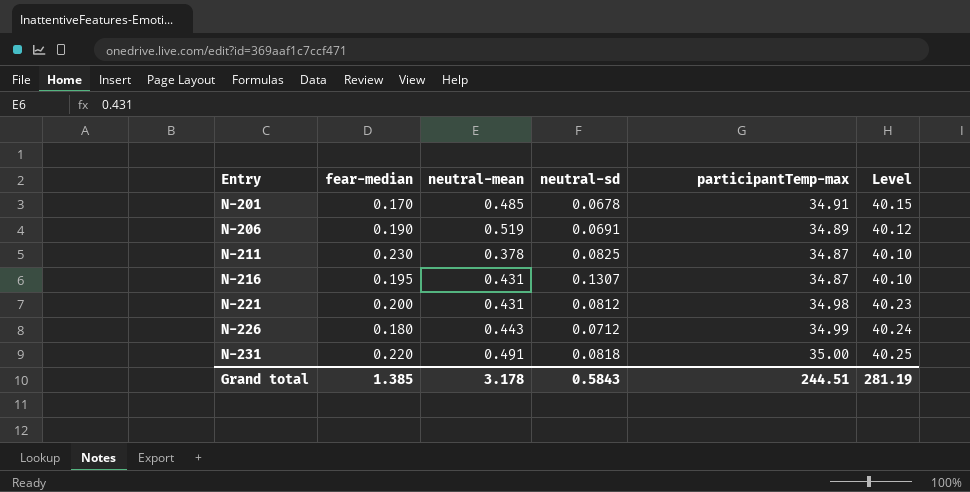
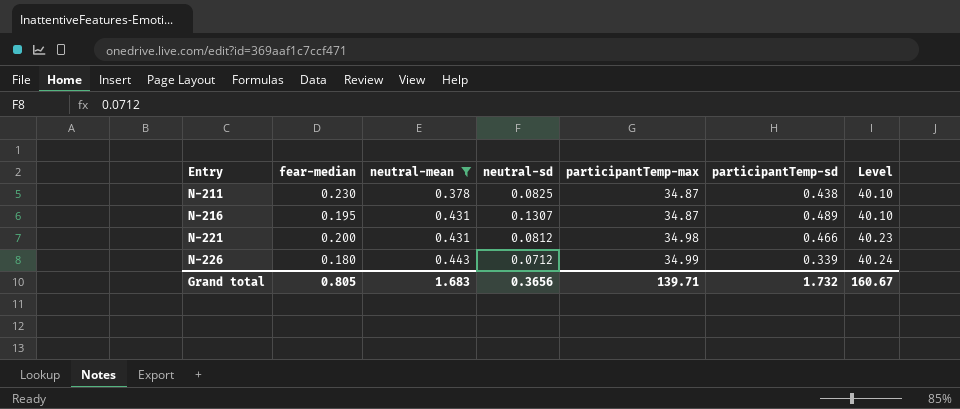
filter: none -> neutral-mean <= 0.443
column participantTemp-sd | position: none -> 6
Grand total | fear-median: 1.385 -> 0.805
Grand total | neutral-mean: 3.178 -> 1.683
Grand total | neutral-sd: 0.5843 -> 0.3656
Grand total | participantTemp-max: 244.51 -> 139.71
Grand total | Level: 281.19 -> 160.67

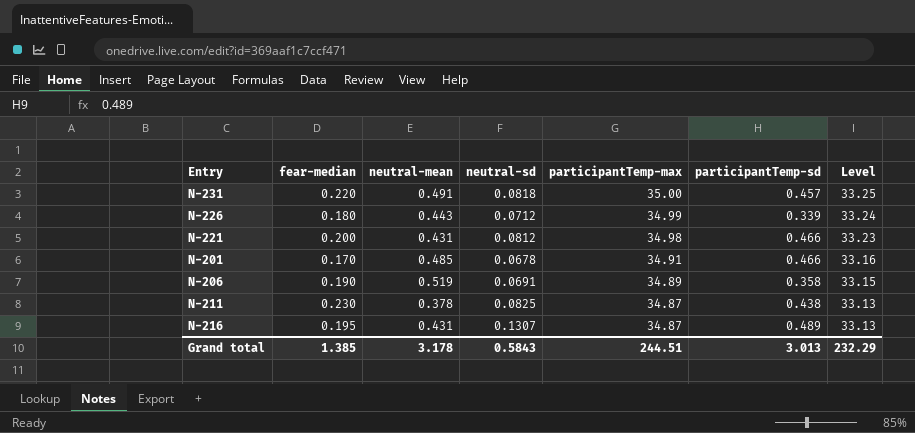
filter: neutral-mean <= 0.443 -> none
row order: Entry ascending -> participantTemp-max descending
column Level | formula: [participantTemp-max] * 1.15 -> [participantTemp-max] * 0.95
Grand total | fear-median: 0.805 -> 1.385
Grand total | neutral-mean: 1.683 -> 3.178
Grand total | neutral-sd: 0.3656 -> 0.5843
Grand total | participantTemp-max: 139.71 -> 244.51
Grand total | participantTemp-sd: 1.732 -> 3.013
Grand total | Level: 160.67 -> 232.29

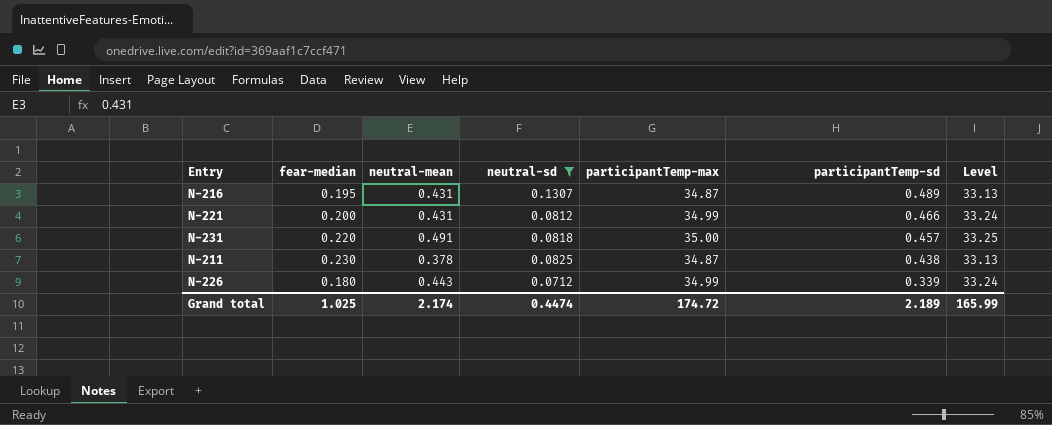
filter: none -> neutral-sd >= 0.0712
row order: participantTemp-max descending -> participantTemp-sd descending
N-221 | participantTemp-max: 34.98 -> 34.99
N-221 | Level: 33.23 -> 33.24
Grand total | fear-median: 1.385 -> 1.025
Grand total | neutral-mean: 3.178 -> 2.174
Grand total | neutral-sd: 0.5843 -> 0.4474
Grand total | participantTemp-max: 244.51 -> 174.72
Grand total | participantTemp-sd: 3.013 -> 2.189
Grand total | Level: 232.29 -> 165.99

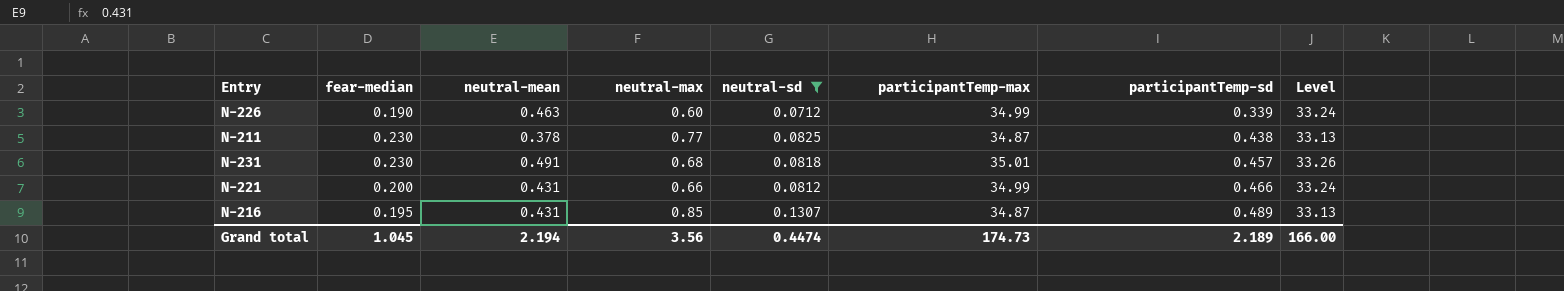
row order: participantTemp-sd descending -> participantTemp-sd ascending
column neutral-max | position: none -> 4
N-226 | fear-median: 0.180 -> 0.190
N-226 | neutral-mean: 0.443 -> 0.463
N-231 | fear-median: 0.220 -> 0.230
N-231 | participantTemp-max: 35.00 -> 35.01
N-231 | Level: 33.25 -> 33.26
Grand total | fear-median: 1.025 -> 1.045
Grand total | neutral-mean: 2.174 -> 2.194
Grand total | participantTemp-max: 174.72 -> 174.73
Grand total | Level: 165.99 -> 166.00

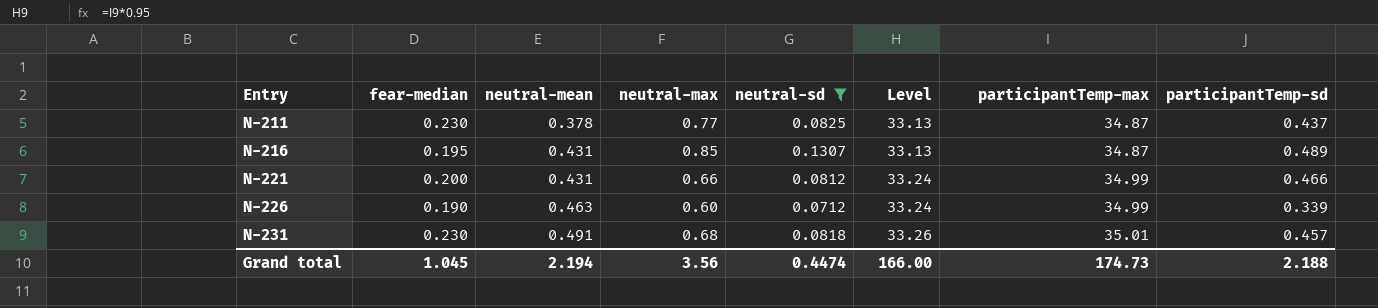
row order: participantTemp-sd ascending -> Entry ascending
column Level | position: 8 -> 6
N-211 | participantTemp-sd: 0.438 -> 0.437
Grand total | participantTemp-sd: 2.189 -> 2.188

